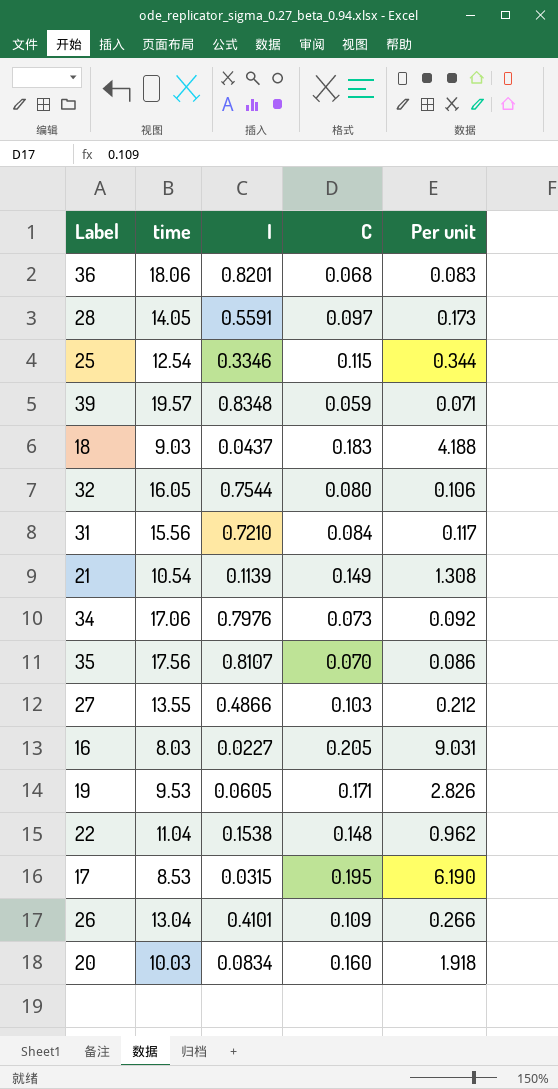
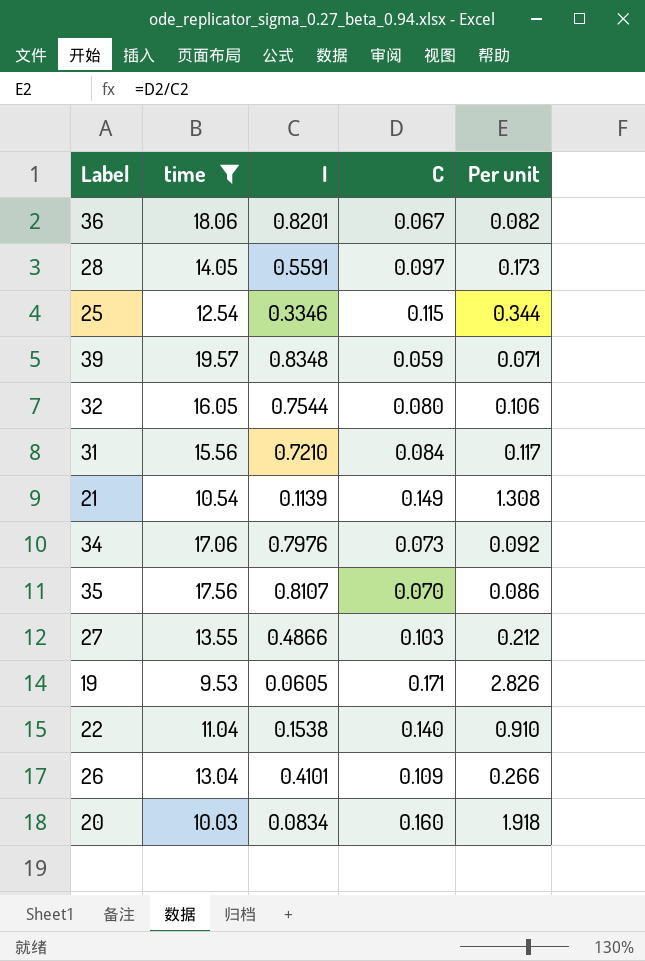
filter: none -> time >= 9.53
36 | C: 0.068 -> 0.067
36 | Per unit: 0.083 -> 0.082
22 | C: 0.148 -> 0.140
22 | Per unit: 0.962 -> 0.910

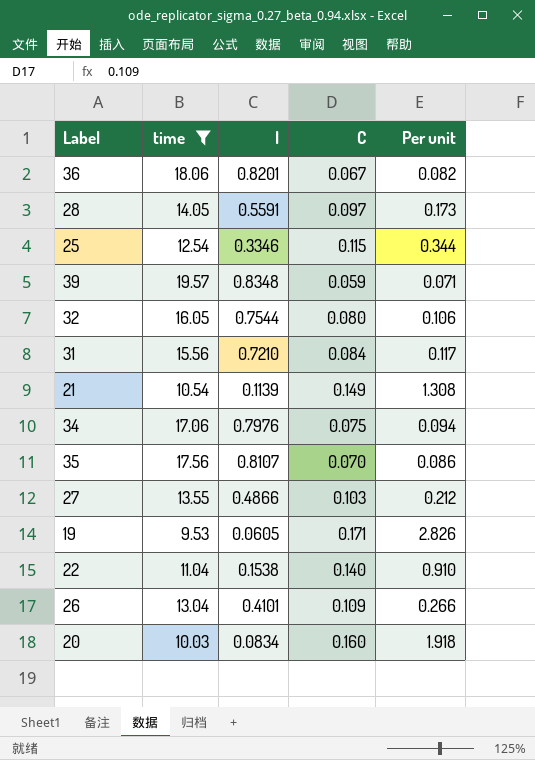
34 | C: 0.073 -> 0.075
34 | Per unit: 0.092 -> 0.094

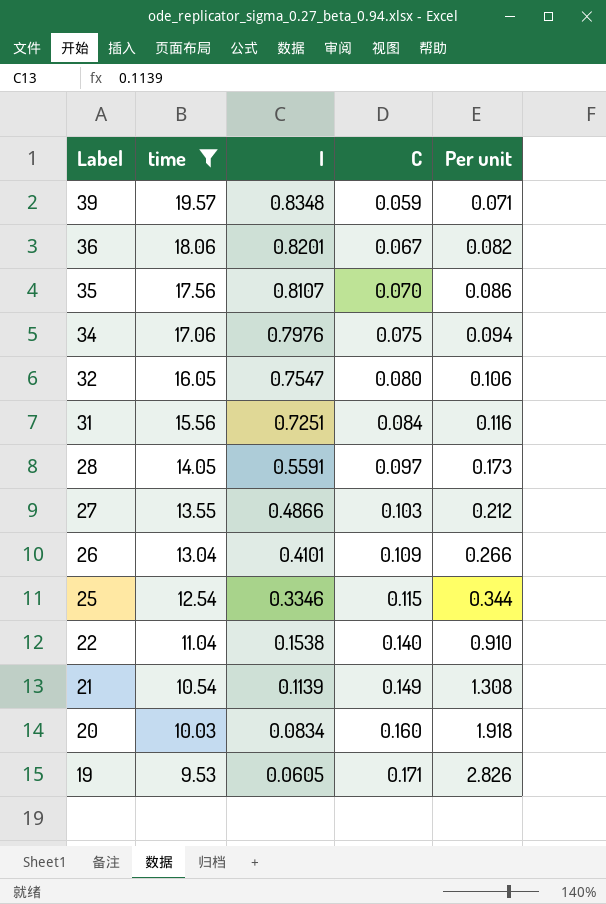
row order: none -> Label descending
32 | I: 0.7544 -> 0.7547
31 | I: 0.7210 -> 0.7251
31 | Per unit: 0.117 -> 0.116

